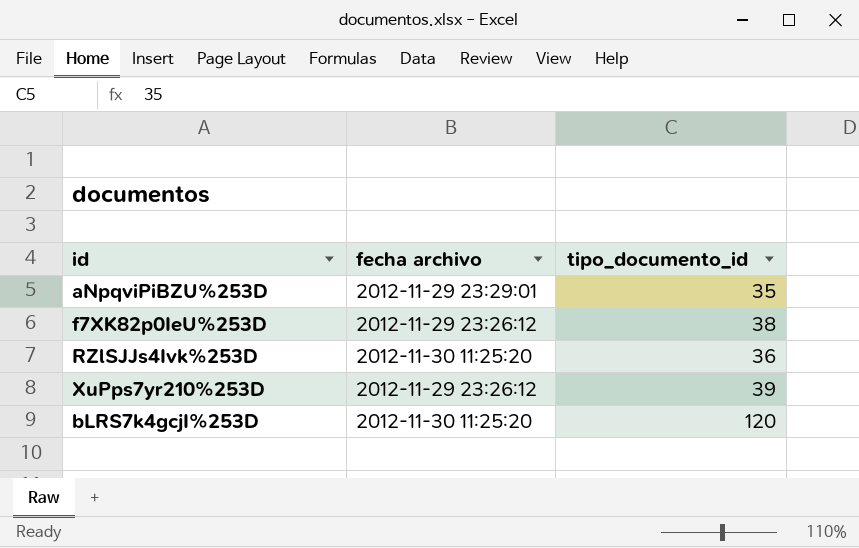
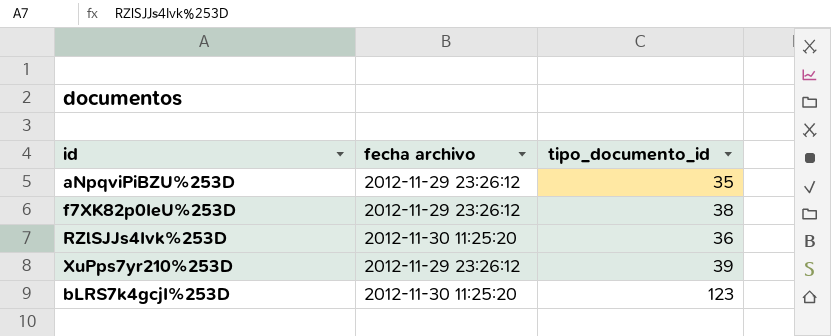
aNpqviPiBZU%253D | fecha archivo: 2012-11-29 23:29:01 -> 2012-11-29 23:26:12
bLRS7k4gcjI%253D | tipo_documento_id: 120 -> 123

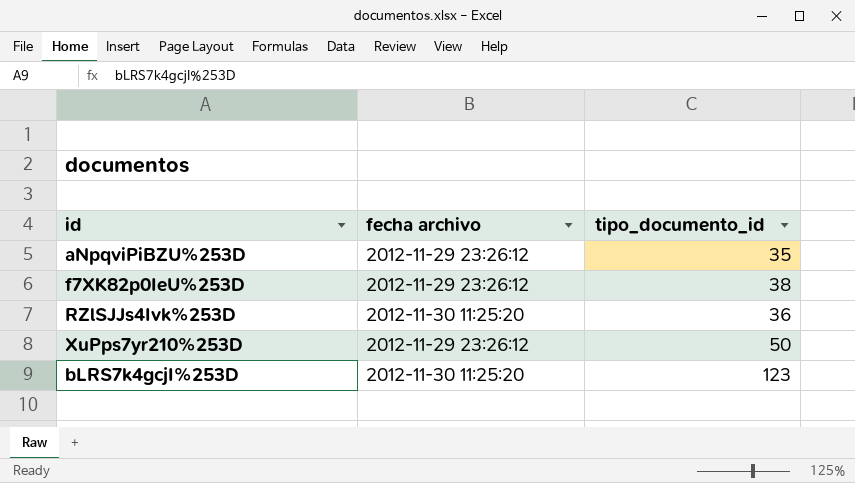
XuPps7yr210%253D | tipo_documento_id: 39 -> 50

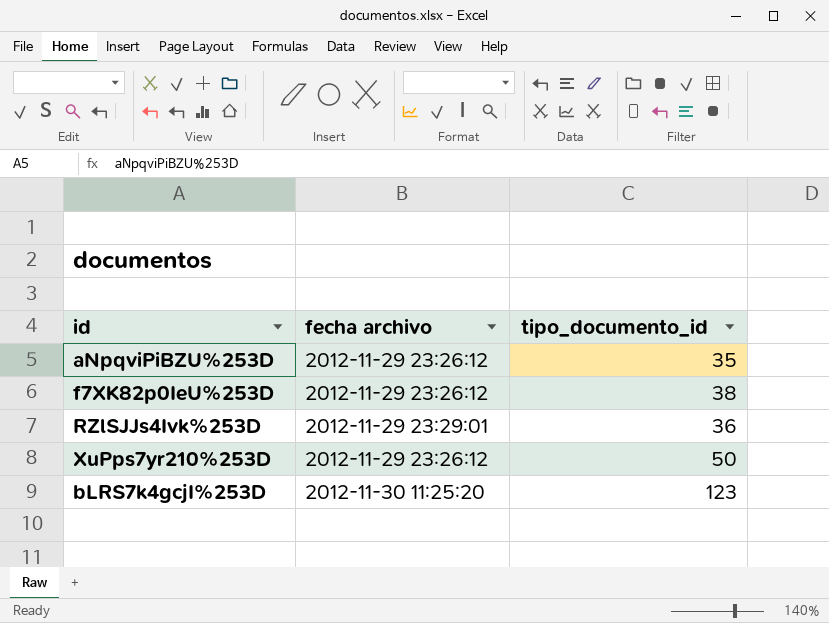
RZlSJJs4Ivk%253D | fecha archivo: 2012-11-30 11:25:20 -> 2012-11-29 23:29:01

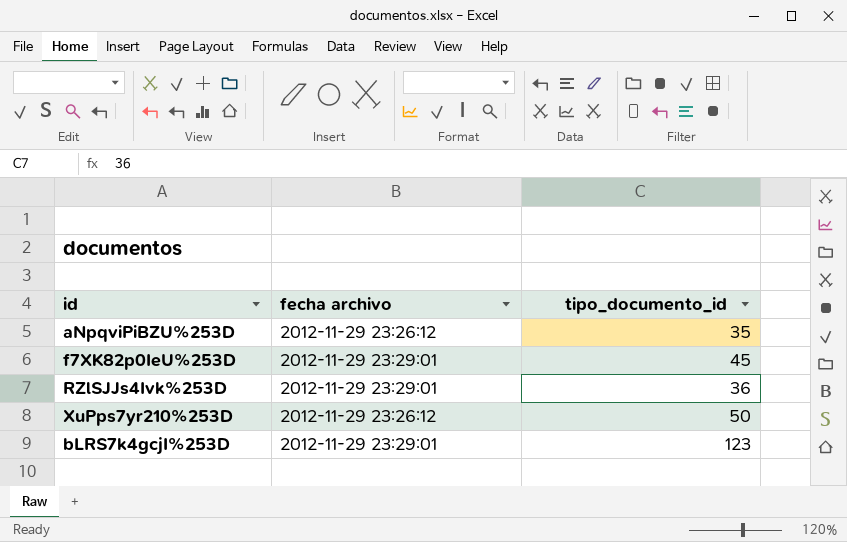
f7XK82p0IeU%253D | fecha archivo: 2012-11-29 23:26:12 -> 2012-11-29 23:29:01
f7XK82p0IeU%253D | tipo_documento_id: 38 -> 45
bLRS7k4gcjI%253D | fecha archivo: 2012-11-30 11:25:20 -> 2012-11-29 23:29:01

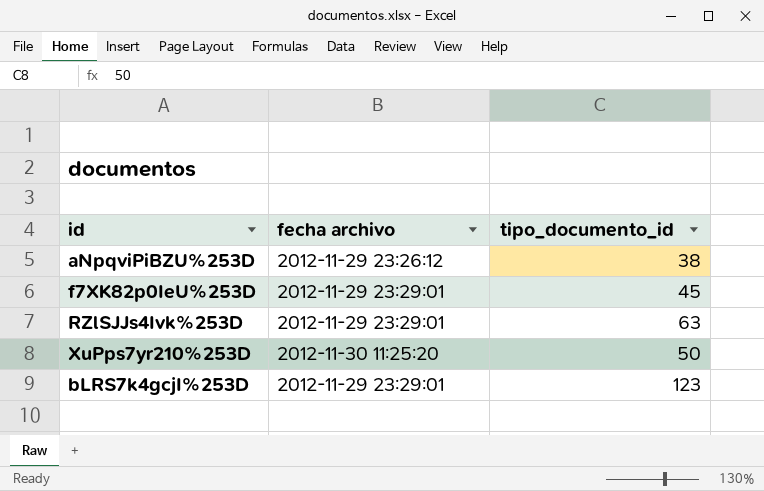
aNpqviPiBZU%253D | tipo_documento_id: 35 -> 38
RZlSJJs4Ivk%253D | tipo_documento_id: 36 -> 63
XuPps7yr210%253D | fecha archivo: 2012-11-29 23:26:12 -> 2012-11-30 11:25:20

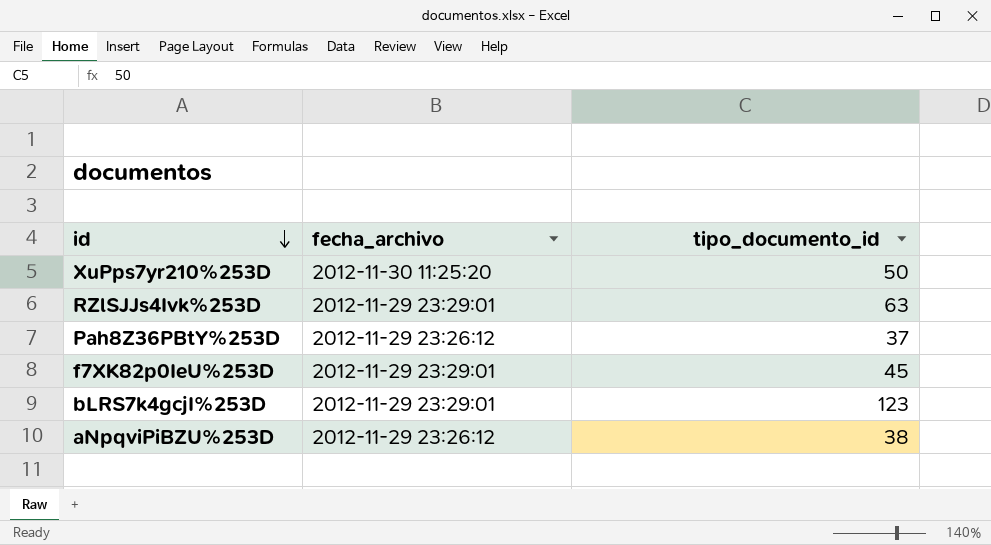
row order: none -> id descending
column name: fecha archivo -> fecha_archivo
row Pah8Z36PBtY%253D: none -> 2012-11-29 23:26:12 | 37

